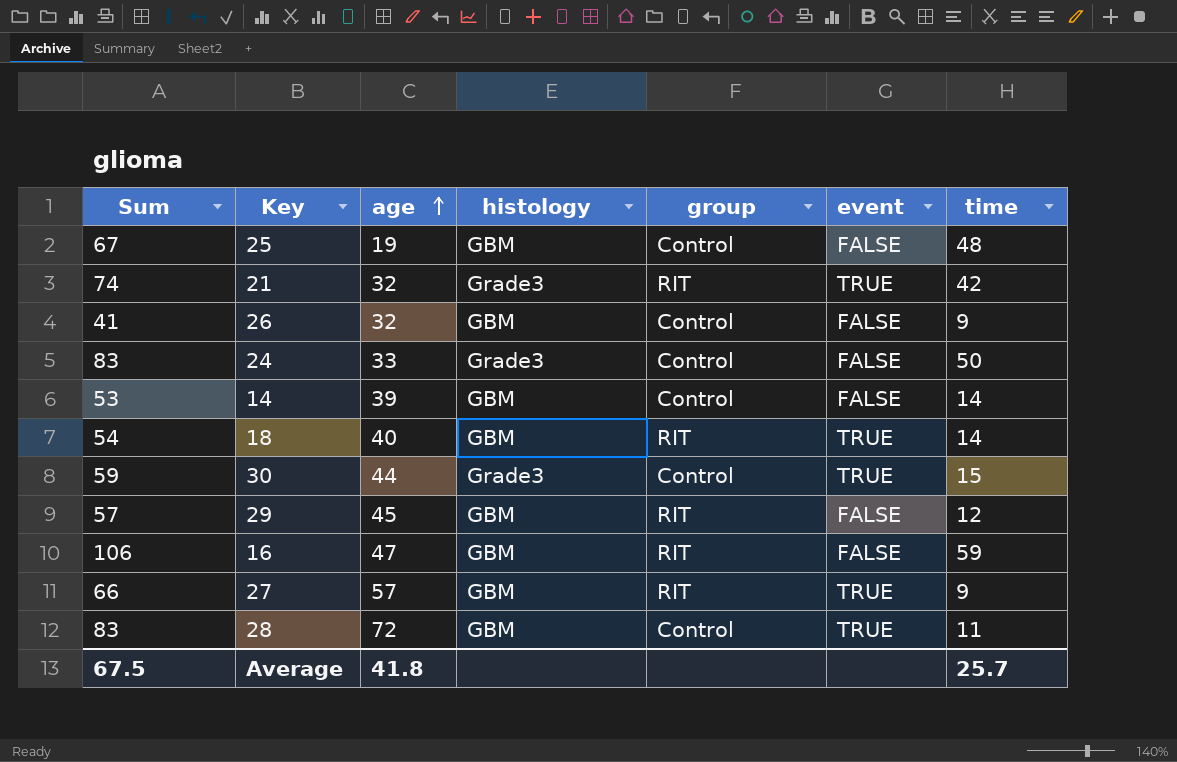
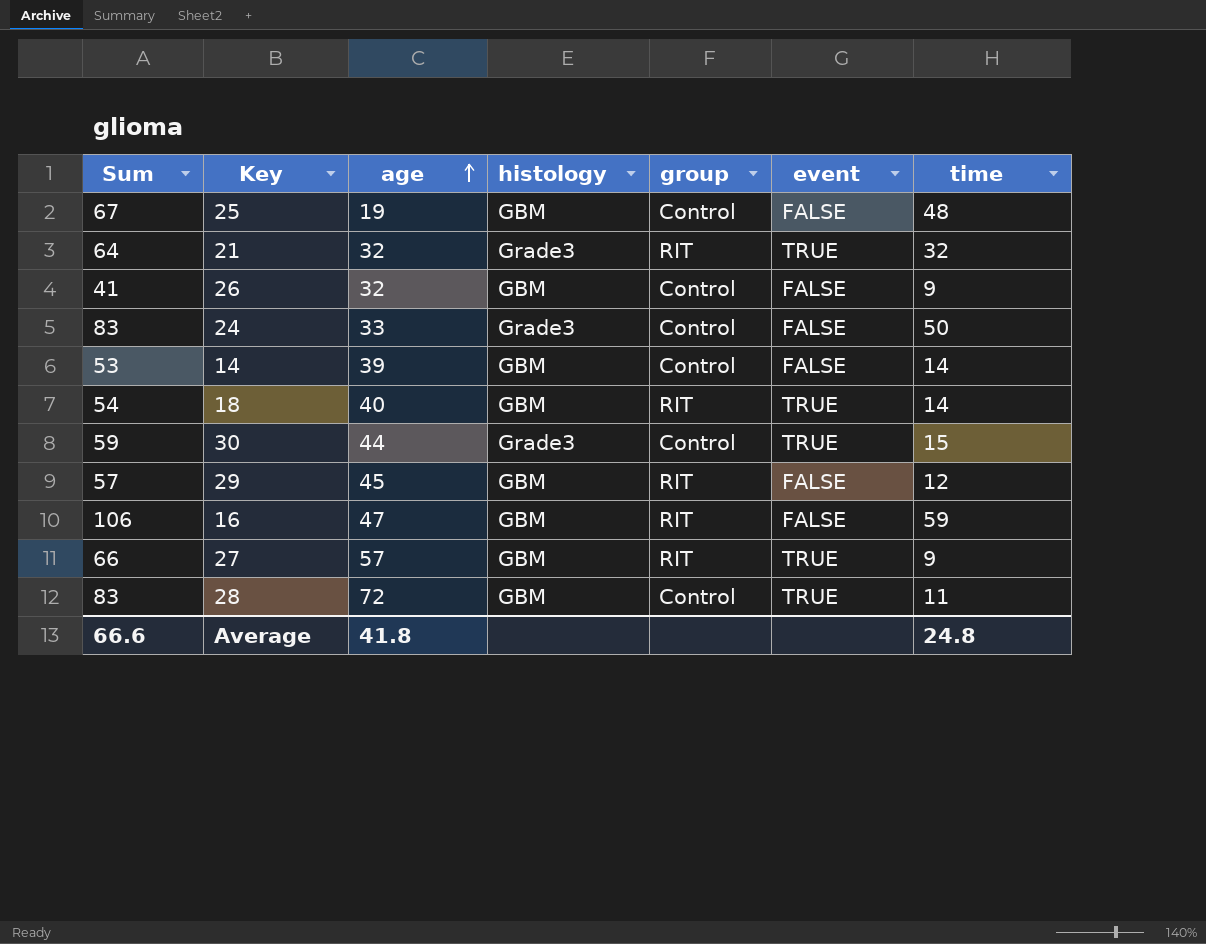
21 | Sum: 74 -> 64
21 | time: 42 -> 32
Average | Sum: 67.5 -> 66.6
Average | time: 25.7 -> 24.8

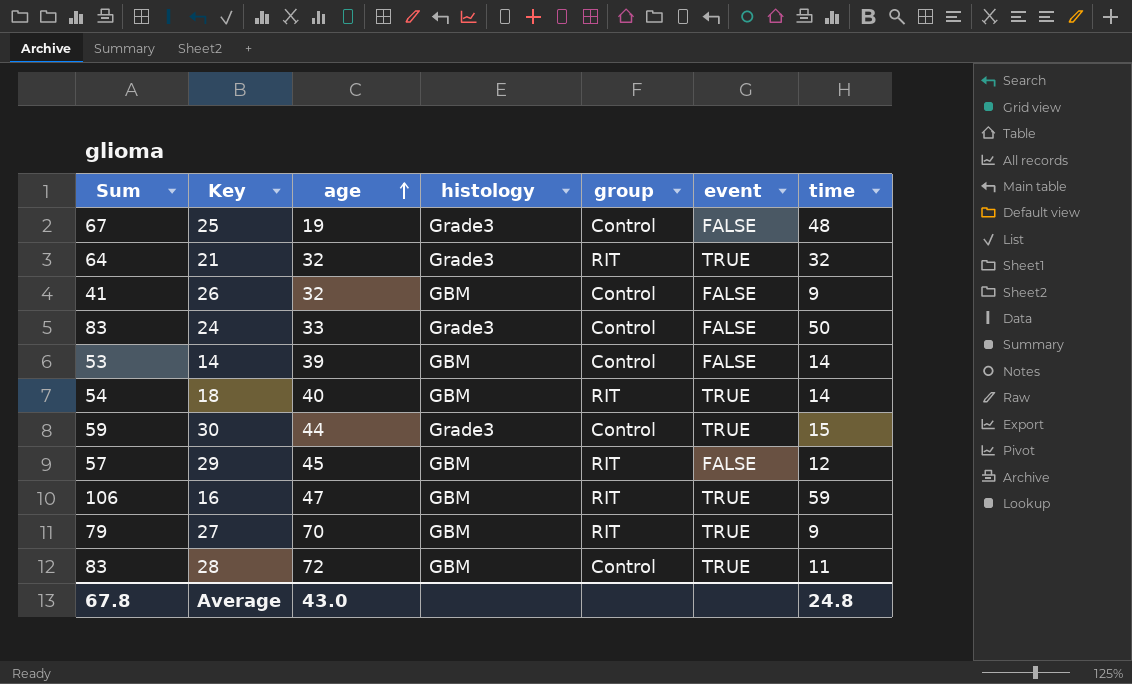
25 | histology: GBM -> Grade3
16 | event: FALSE -> TRUE
27 | Sum: 66 -> 79
27 | age: 57 -> 70
Average | Sum: 66.6 -> 67.8
Average | age: 41.8 -> 43.0

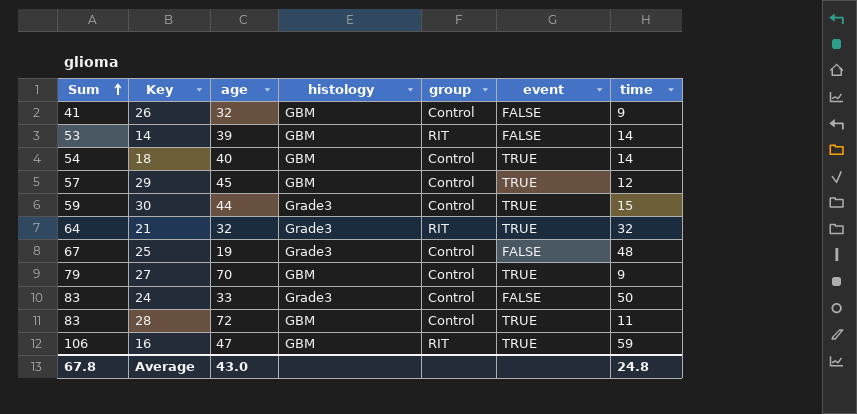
row order: age ascending -> Sum ascending
14 | group: Control -> RIT
18 | group: RIT -> Control
29 | group: RIT -> Control
29 | event: FALSE -> TRUE
27 | group: RIT -> Control

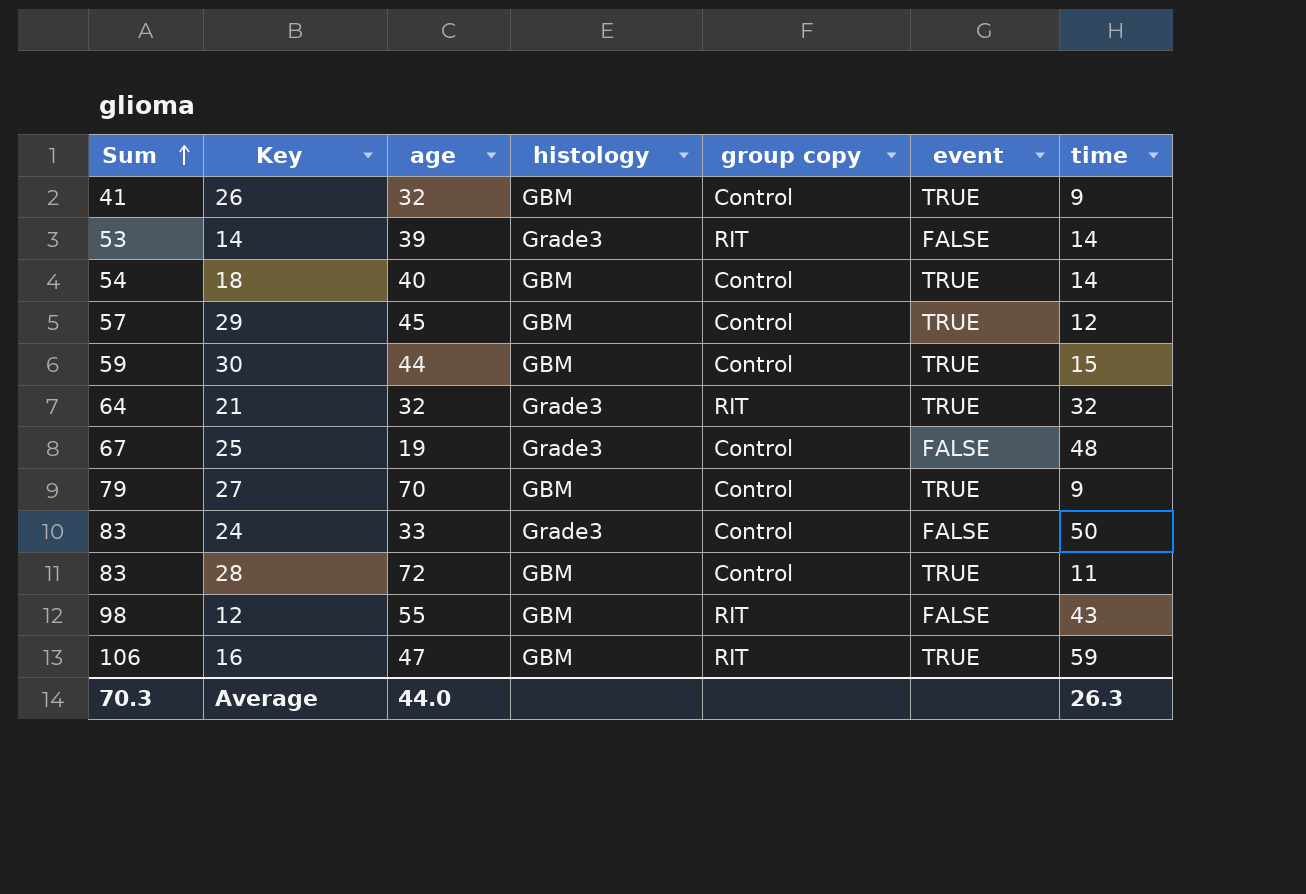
column name: group -> group copy
26 | event: FALSE -> TRUE
14 | histology: GBM -> Grade3
30 | histology: Grade3 -> GBM
row 12: none -> 98 | 55 | GBM | RIT | FALSE | 43
Average | Sum: 67.8 -> 70.3
Average | age: 43.0 -> 44.0
Average | time: 24.8 -> 26.3

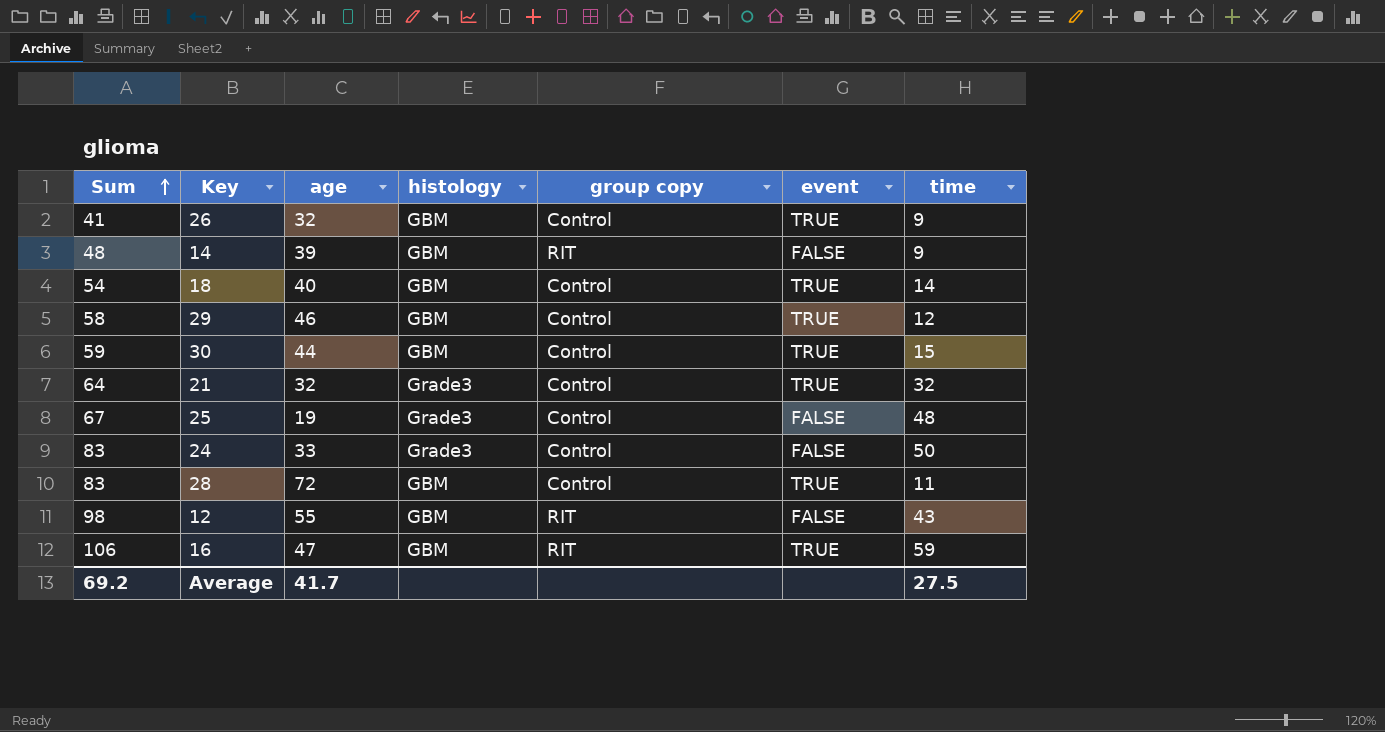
row 27: 79 | 70 | GBM | Control | TRUE | 9 -> none
14 | Sum: 53 -> 48
14 | histology: Grade3 -> GBM
14 | time: 14 -> 9
29 | Sum: 57 -> 58
29 | age: 45 -> 46
21 | group copy: RIT -> Control
Average | Sum: 70.3 -> 69.2
Average | age: 44.0 -> 41.7
Average | time: 26.3 -> 27.5

